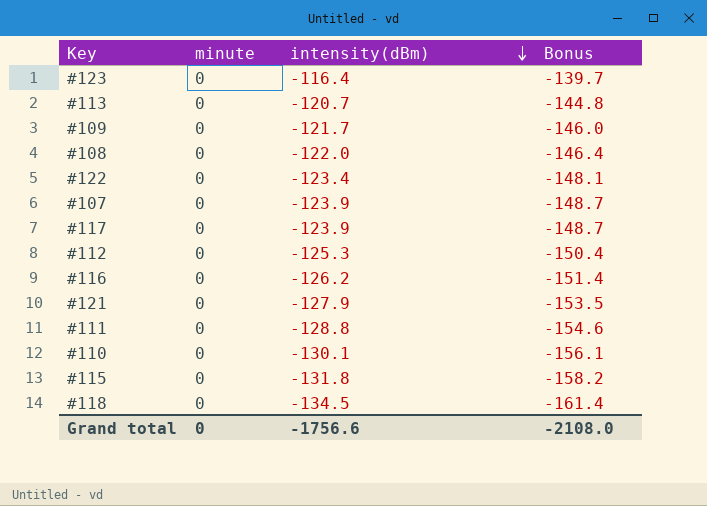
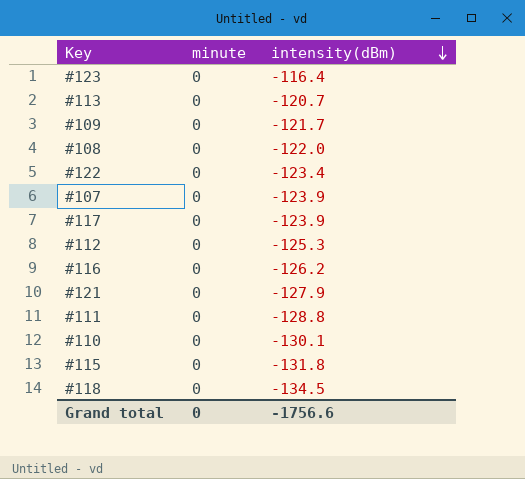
column Bonus | formula: [intensity(dBm)] * 1.2 -> none

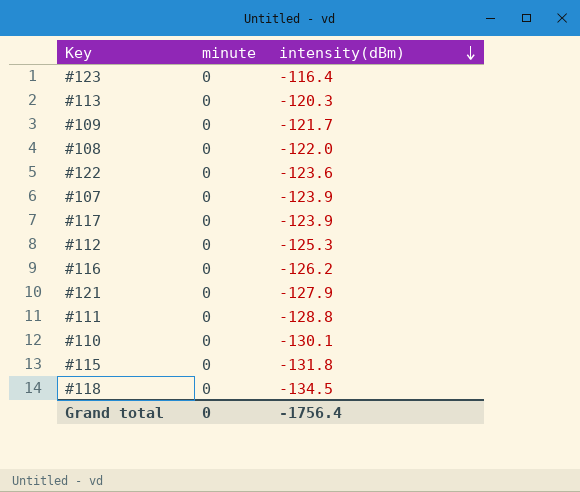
#113 | intensity(dBm): -120.7 -> -120.3
#122 | intensity(dBm): -123.4 -> -123.6
Grand total | intensity(dBm): -1756.6 -> -1756.4

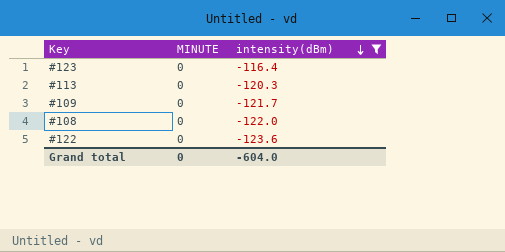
filter: none -> intensity(dBm) >= -123.6
column name: minute -> MINUTE
Grand total | intensity(dBm): -1756.4 -> -604.0

